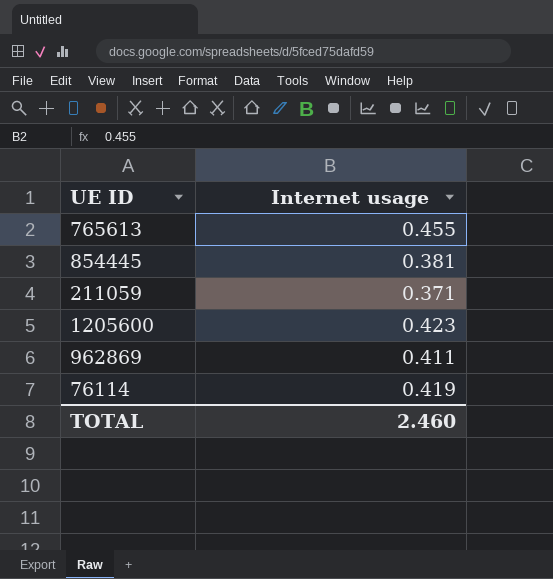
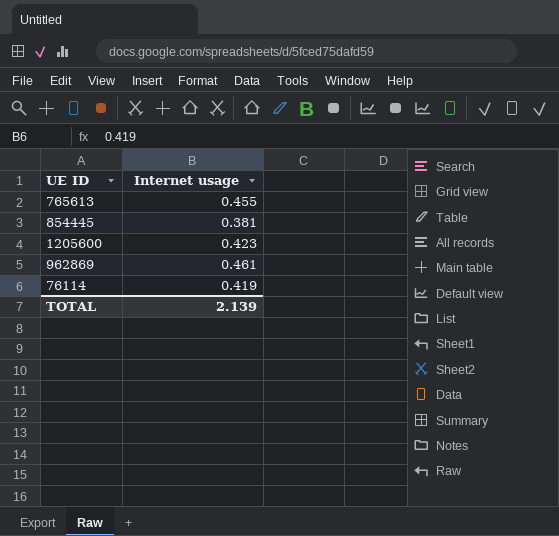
row 211059: 0.371 -> none
962869 | Internet usage: 0.411 -> 0.461
TOTAL | Internet usage: 2.460 -> 2.139

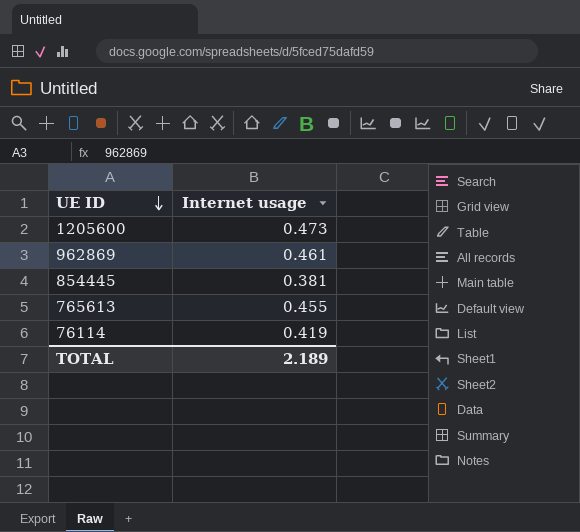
row order: none -> UE ID descending
1205600 | Internet usage: 0.423 -> 0.473
TOTAL | Internet usage: 2.139 -> 2.189

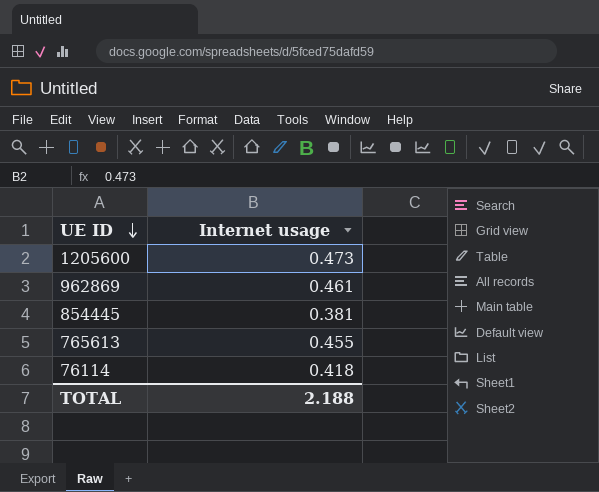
76114 | Internet usage: 0.419 -> 0.418
TOTAL | Internet usage: 2.189 -> 2.188

